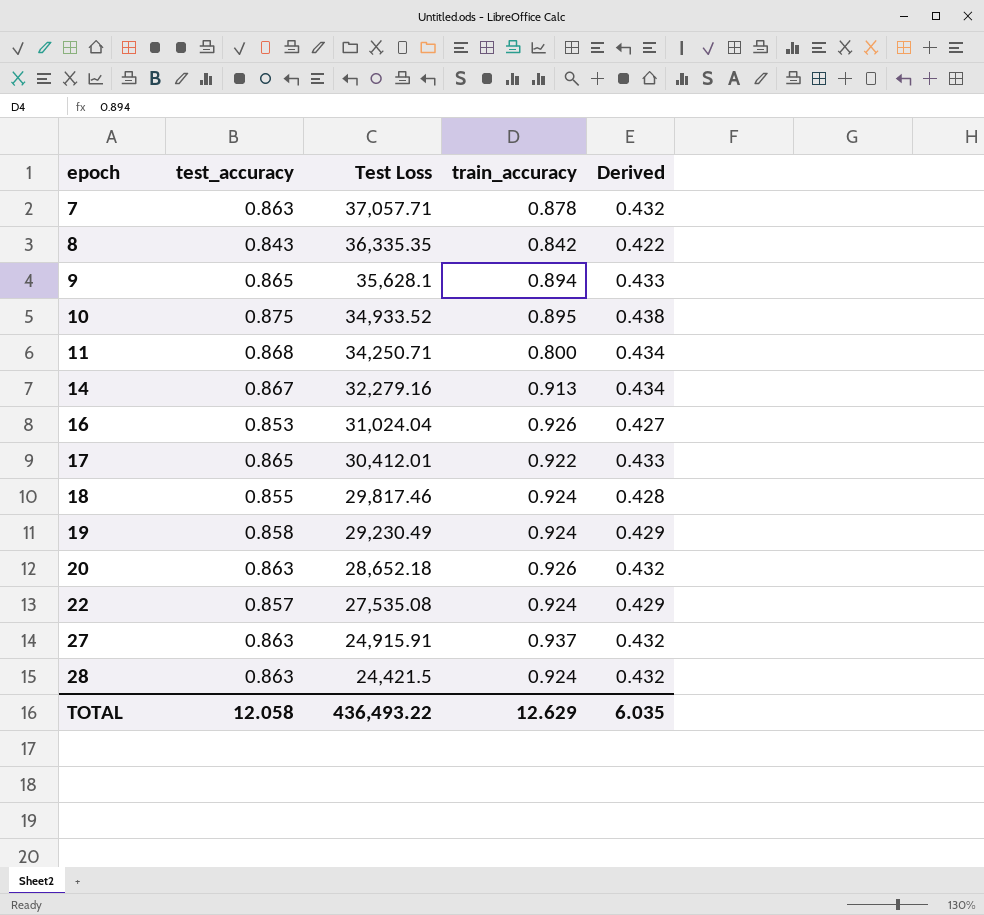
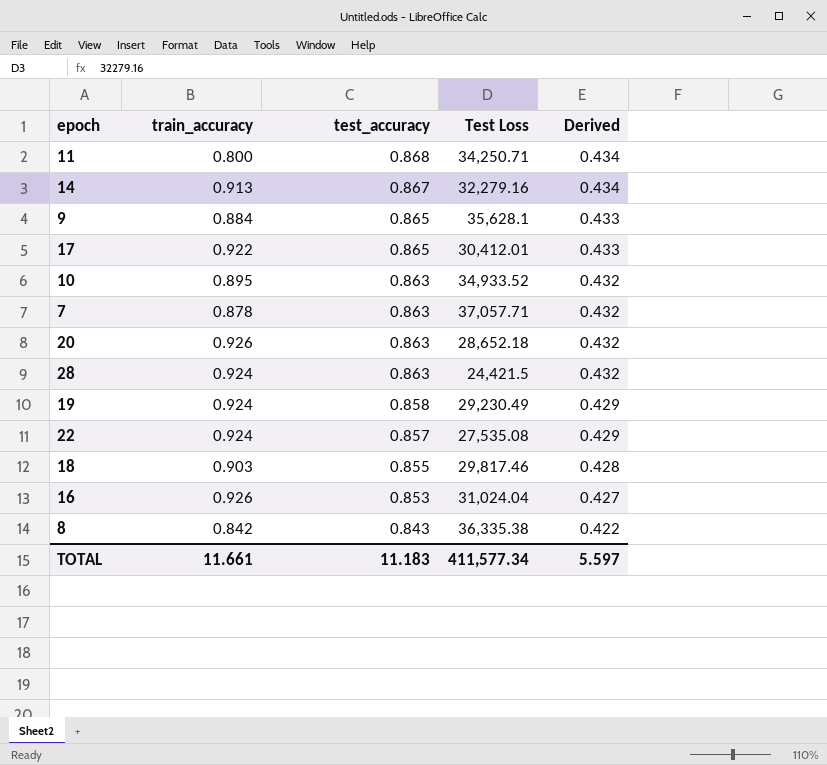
row order: epoch ascending -> test_accuracy descending
column train_accuracy | position: 4 -> 2
row 27: 0.863 | 24,915.91 | 0.937 | 0.432 -> none
9 | train_accuracy: 0.894 -> 0.884
10 | test_accuracy: 0.875 -> 0.863
10 | Derived: 0.438 -> 0.432
18 | train_accuracy: 0.924 -> 0.903
8 | Test Loss: 36,335.35 -> 36,335.38
TOTAL | train_accuracy: 12.629 -> 11.661
TOTAL | test_accuracy: 12.058 -> 11.183
TOTAL | Test Loss: 436,493.22 -> 411,577.34
TOTAL | Derived: 6.035 -> 5.597

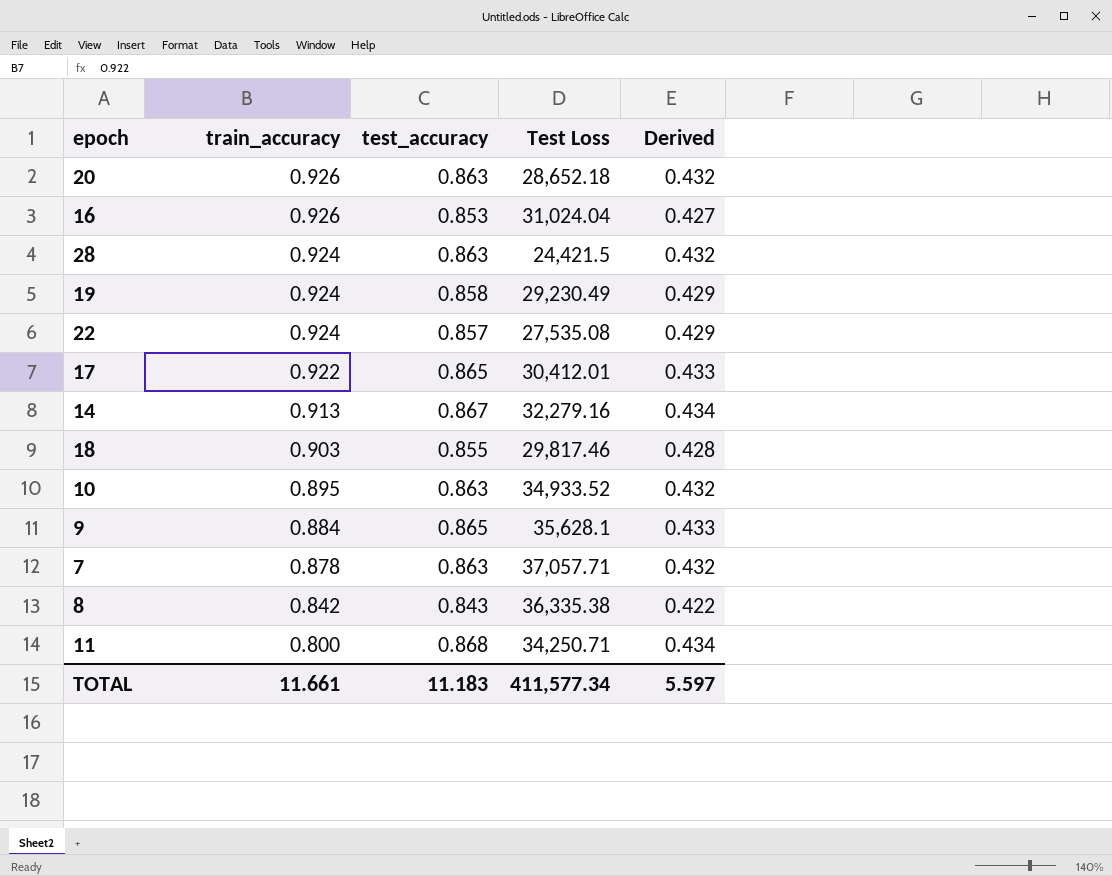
row order: test_accuracy descending -> train_accuracy descending

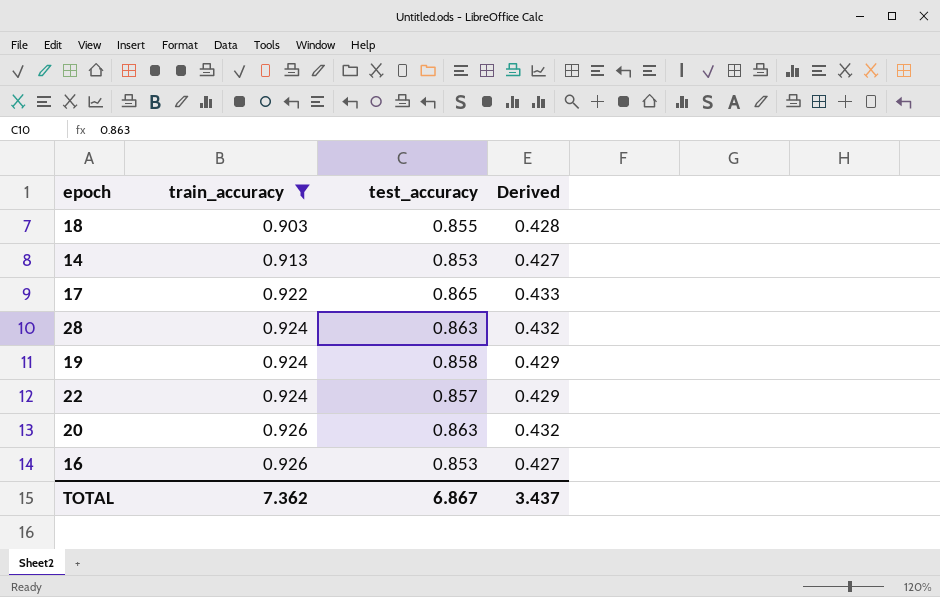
filter: none -> train_accuracy >= 0.903
row order: train_accuracy descending -> train_accuracy ascending
column Test Loss | position: 4 -> none
14 | test_accuracy: 0.867 -> 0.853
14 | Derived: 0.434 -> 0.427
TOTAL | train_accuracy: 11.661 -> 7.362
TOTAL | test_accuracy: 11.183 -> 6.867
TOTAL | Derived: 5.597 -> 3.437

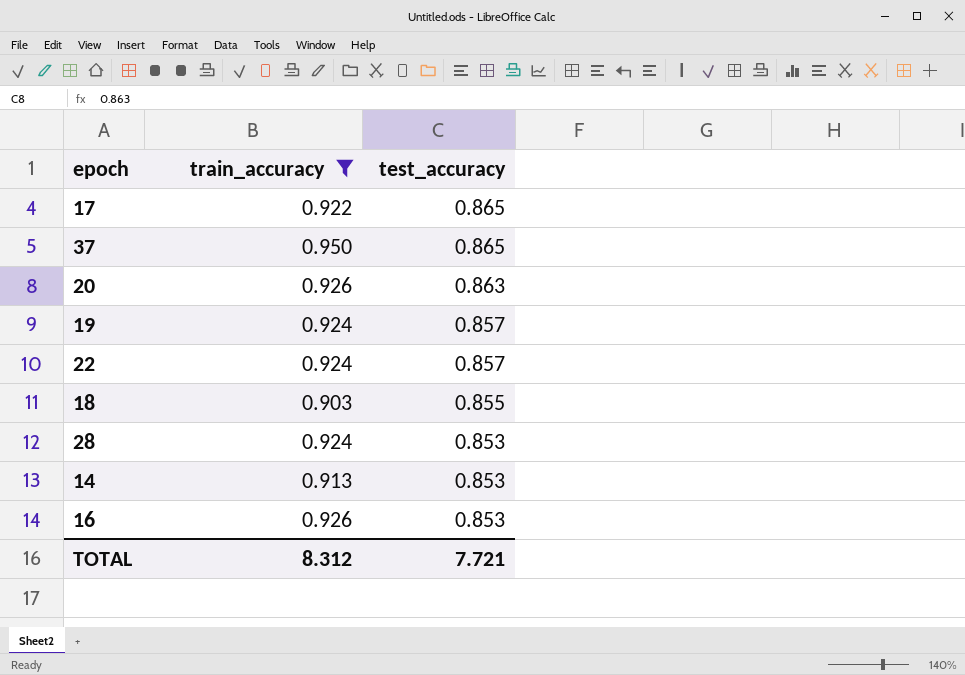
row order: train_accuracy ascending -> test_accuracy descending
column Derived | formula: [test_accuracy] * 0.5 -> none
row 37: none -> 0.950 | 0.865
19 | test_accuracy: 0.858 -> 0.857
28 | test_accuracy: 0.863 -> 0.853
TOTAL | train_accuracy: 7.362 -> 8.312
TOTAL | test_accuracy: 6.867 -> 7.721

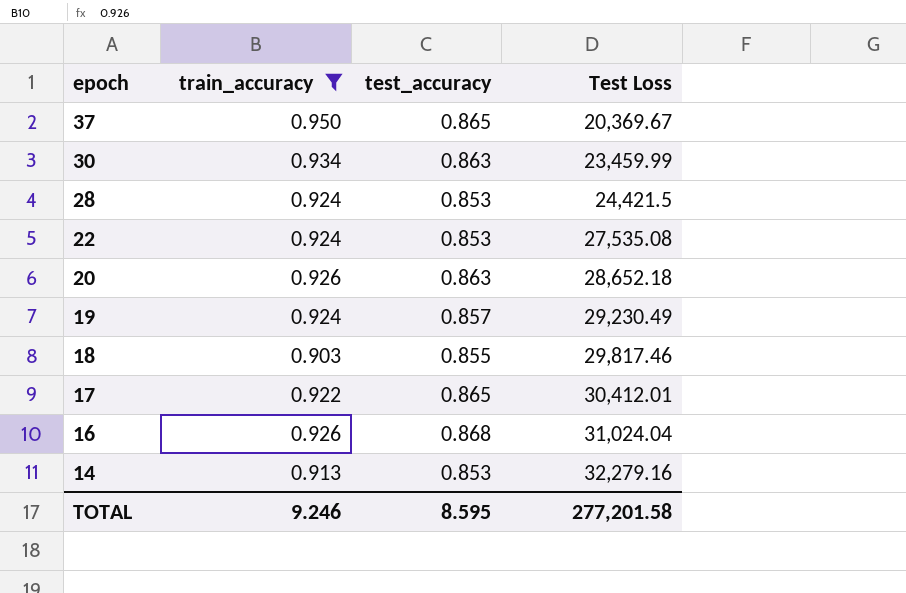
row order: test_accuracy descending -> epoch descending
column Test Loss | position: none -> 4
row 30: none -> 0.934 | 0.863 | 23,459.99
22 | test_accuracy: 0.857 -> 0.853
16 | test_accuracy: 0.853 -> 0.868
TOTAL | train_accuracy: 8.312 -> 9.246
TOTAL | test_accuracy: 7.721 -> 8.595

